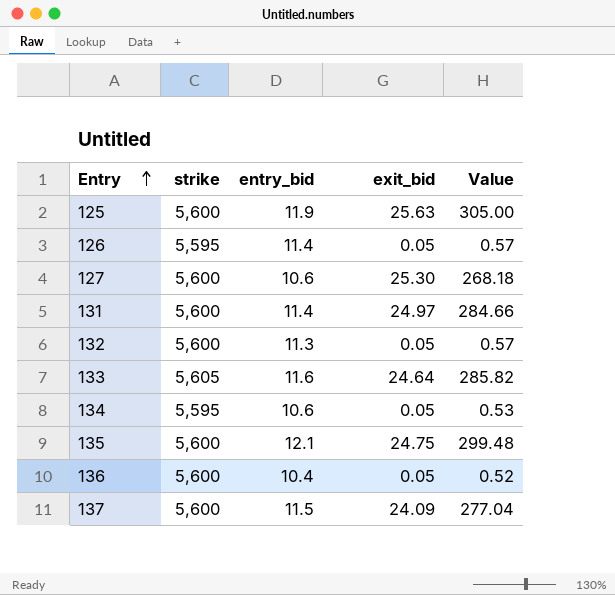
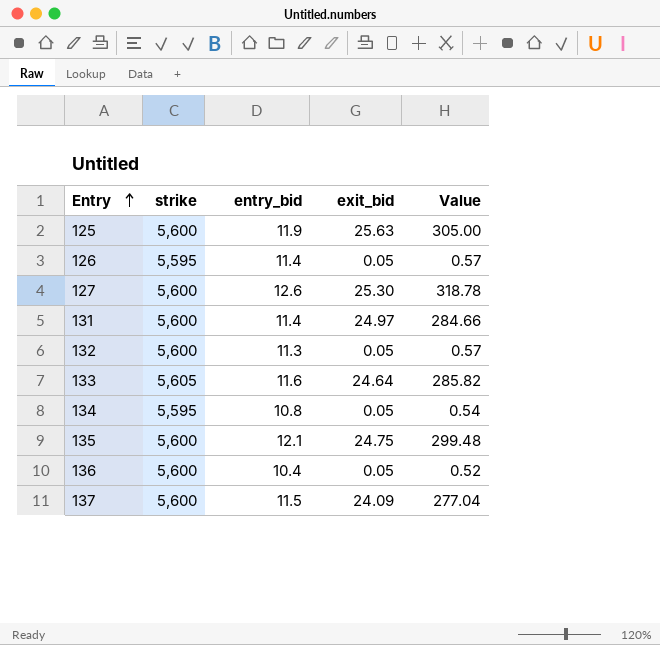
127 | entry_bid: 10.6 -> 12.6
127 | Value: 268.18 -> 318.78
134 | entry_bid: 10.6 -> 10.8
134 | Value: 0.53 -> 0.54

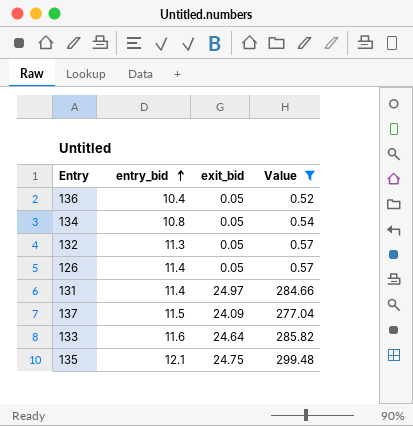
filter: none -> Value <= 299.48
row order: Entry ascending -> entry_bid ascending
column strike | position: 2 -> none

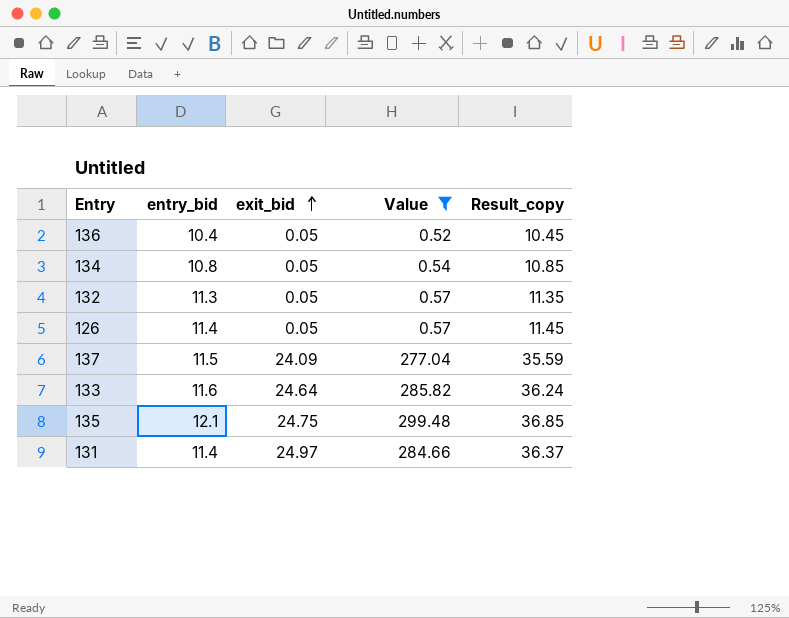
row order: entry_bid ascending -> exit_bid ascending
column Result_copy | formula: none -> [entry_bid] + [exit_bid]

